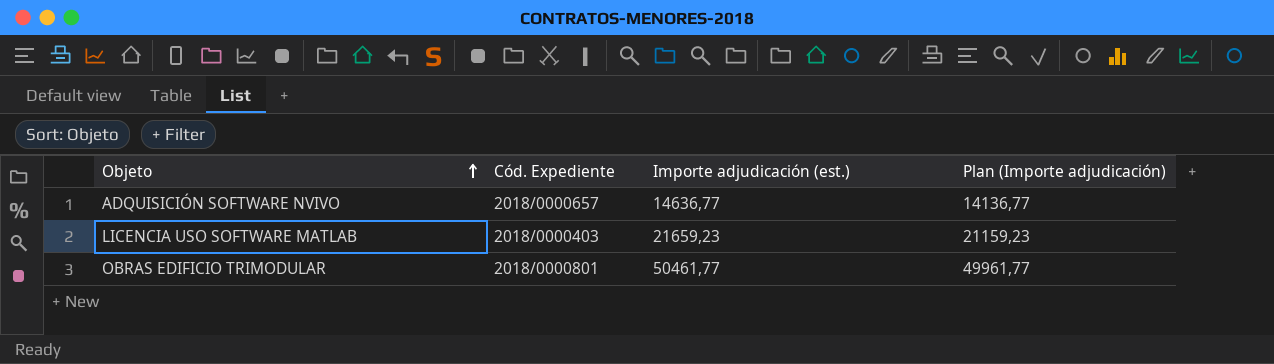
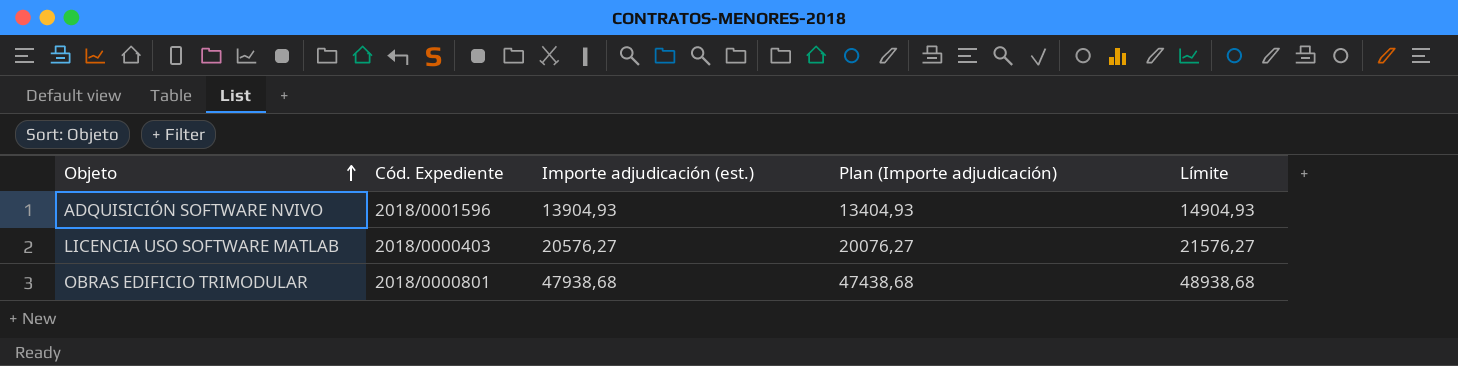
column Límite | formula: none -> [Importe adjudicación (est.)] + 1000
ADQUISICIÓN SOFTWARE NVIVO | Cód. Expediente: 2018/0000657 -> 2018/0001596
ADQUISICIÓN SOFTWARE NVIVO | Importe adjudicación (est.): 14636,77 -> 13904,93
ADQUISICIÓN SOFTWARE NVIVO | Plan (Importe adjudicación): 14136,77 -> 13404,93
LICENCIA USO SOFTWARE MATLAB | Importe adjudicación (est.): 21659,23 -> 20576,27
LICENCIA USO SOFTWARE MATLAB | Plan (Importe adjudicación): 21159,23 -> 20076,27
OBRAS EDIFICIO TRIMODULAR | Importe adjudicación (est.): 50461,77 -> 47938,68
OBRAS EDIFICIO TRIMODULAR | Plan (Importe adjudicación): 49961,77 -> 47438,68

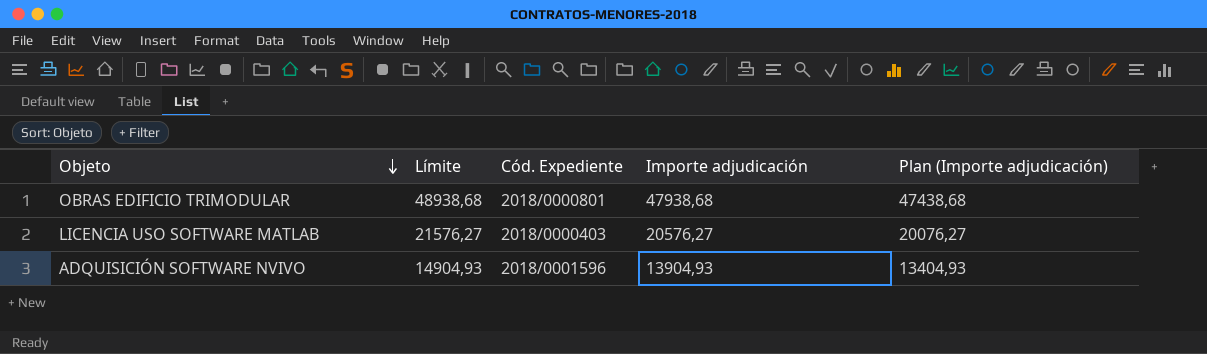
row order: Objeto ascending -> Objeto descending
column Límite | position: 5 -> 2
column name: Importe adjudicación (est.) -> Importe adjudicación

